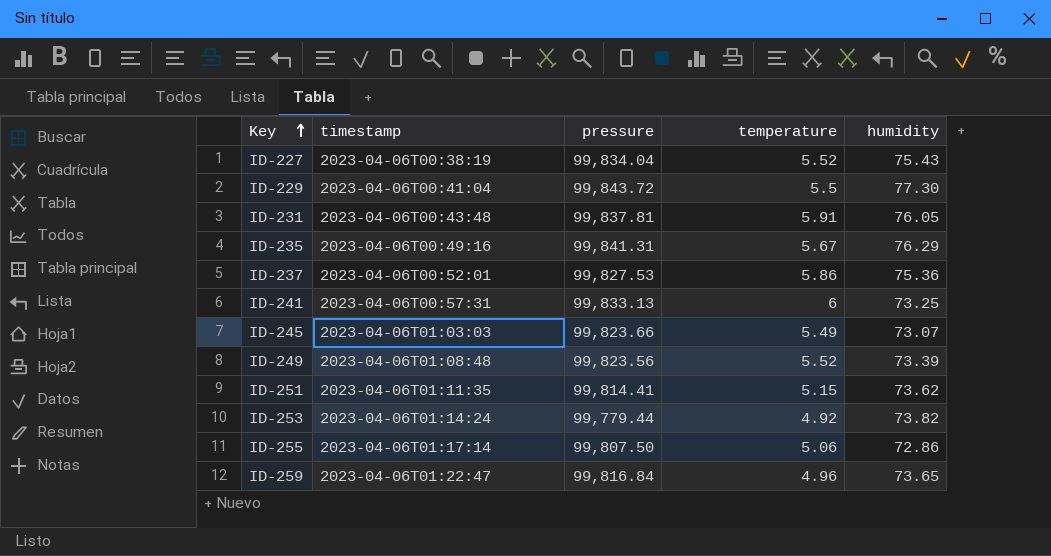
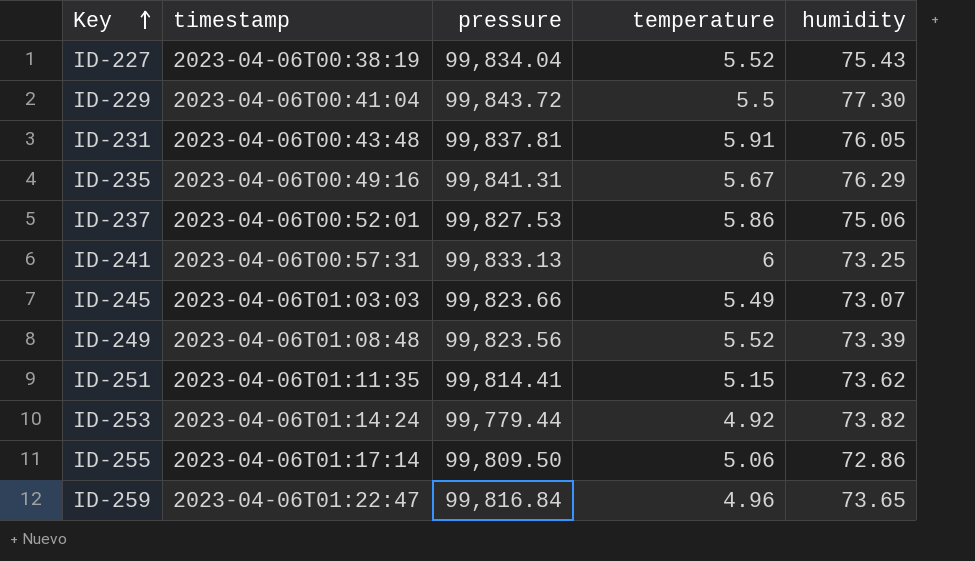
ID-237 | humidity: 75.36 -> 75.06
ID-255 | pressure: 99,807.50 -> 99,809.50

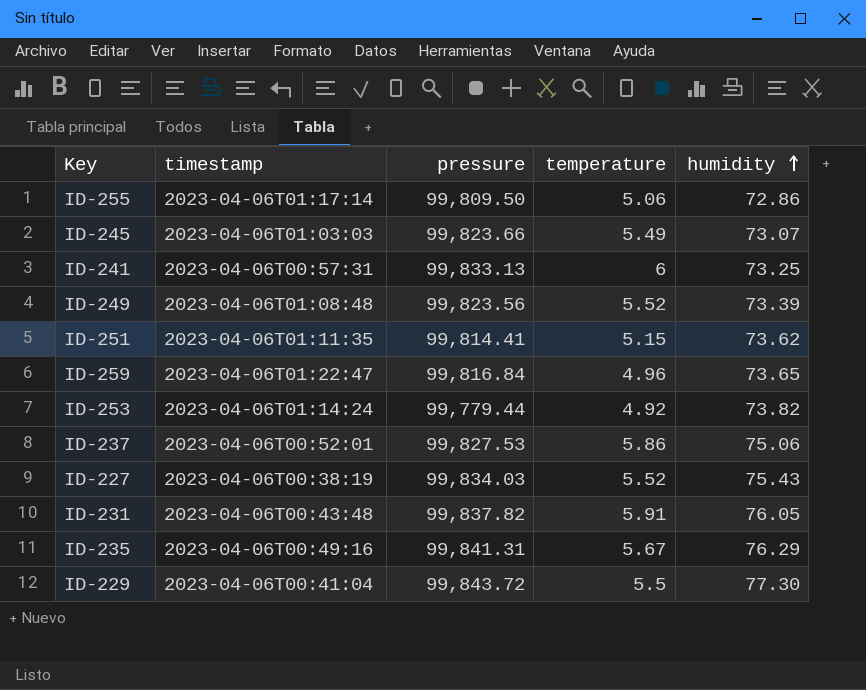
row order: Key ascending -> humidity ascending
ID-227 | pressure: 99,834.04 -> 99,834.03
ID-231 | pressure: 99,837.81 -> 99,837.82

